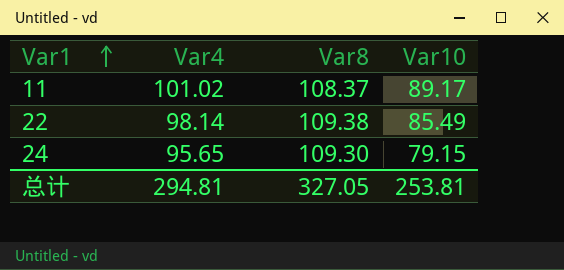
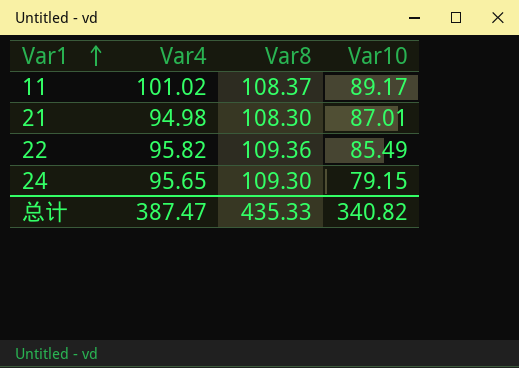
row 21: none -> 94.98 | 108.30 | 87.01
22 | Var4: 98.14 -> 95.82
22 | Var8: 109.38 -> 109.36
总计 | Var4: 294.81 -> 387.47
总计 | Var8: 327.05 -> 435.33
总计 | Var10: 253.81 -> 340.82

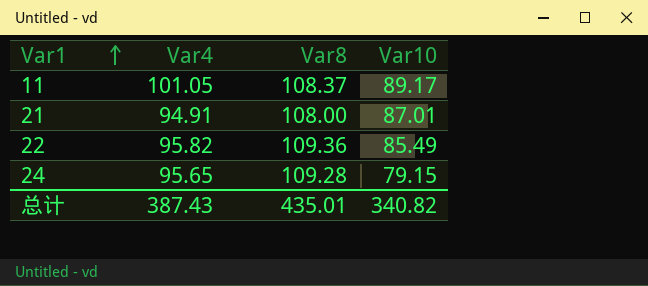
11 | Var4: 101.02 -> 101.05
21 | Var4: 94.98 -> 94.91
21 | Var8: 108.30 -> 108.00
24 | Var8: 109.30 -> 109.28
总计 | Var4: 387.47 -> 387.43
总计 | Var8: 435.33 -> 435.01

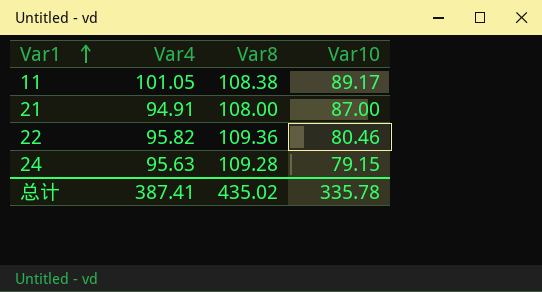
11 | Var8: 108.37 -> 108.38
21 | Var10: 87.01 -> 87.00
22 | Var10: 85.49 -> 80.46
24 | Var4: 95.65 -> 95.63
总计 | Var4: 387.43 -> 387.41
总计 | Var8: 435.01 -> 435.02
总计 | Var10: 340.82 -> 335.78

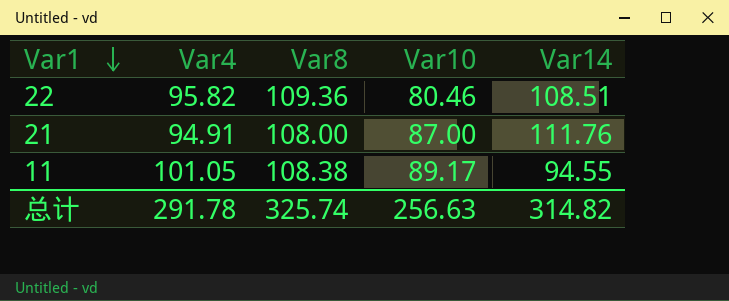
row order: Var1 ascending -> Var1 descending
column Var14 | position: none -> 5
row 24: 95.63 | 109.28 | 79.15 -> none
总计 | Var4: 387.41 -> 291.78
总计 | Var8: 435.02 -> 325.74
总计 | Var10: 335.78 -> 256.63

